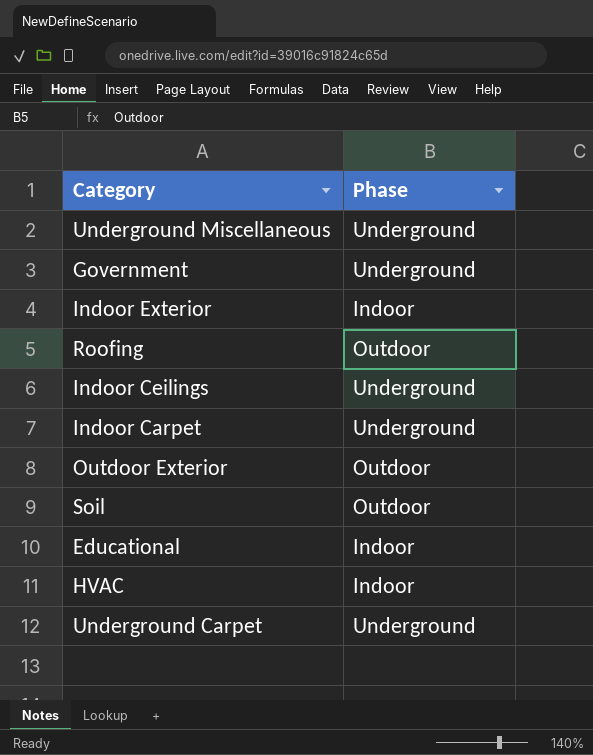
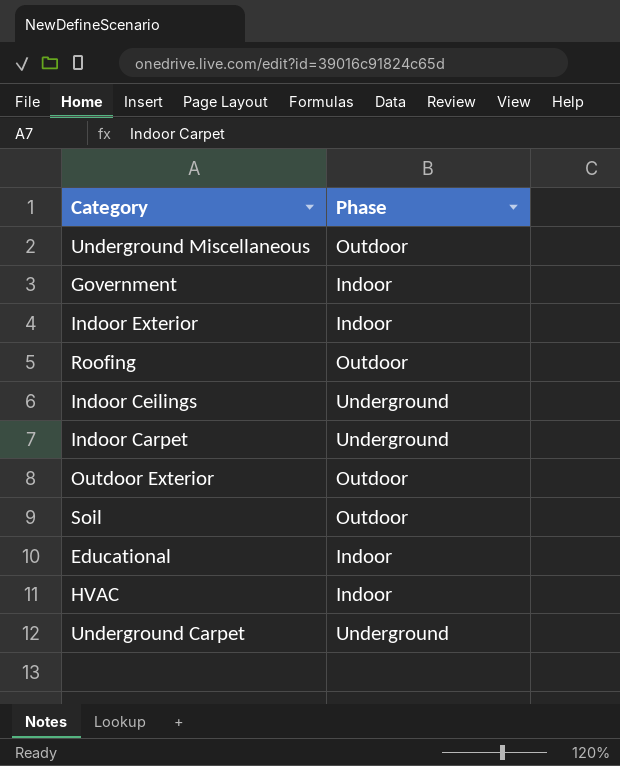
Underground Miscellaneous | Phase: Underground -> Outdoor
Government | Phase: Underground -> Indoor

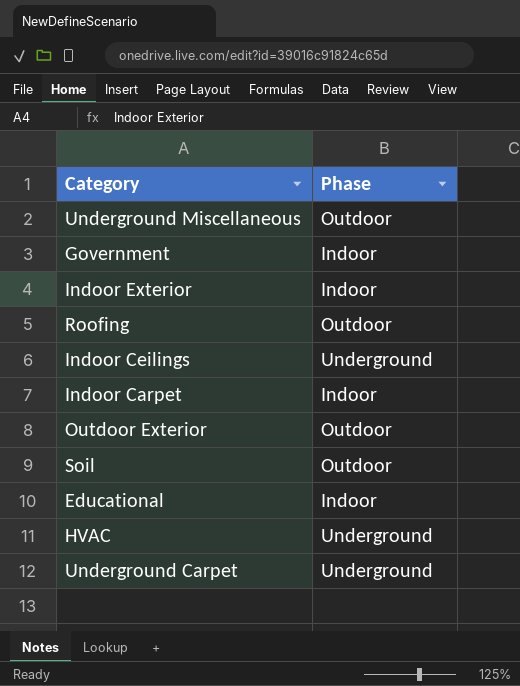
Indoor Carpet | Phase: Underground -> Indoor
HVAC | Phase: Indoor -> Underground

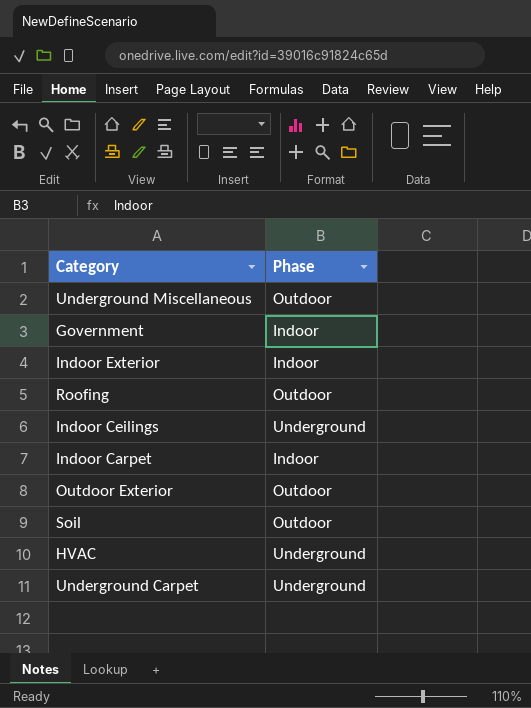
row Educational: Indoor -> none

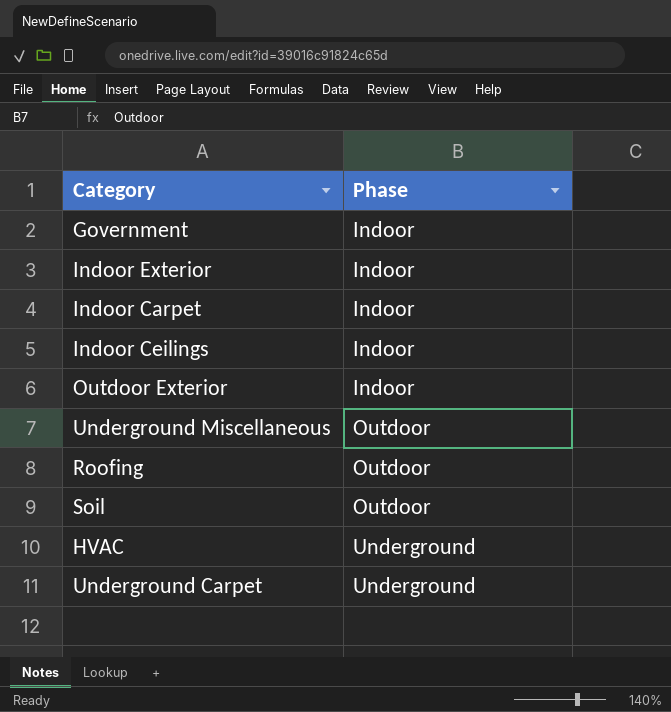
row order: none -> Phase ascending
Indoor Ceilings | Phase: Underground -> Indoor
Outdoor Exterior | Phase: Outdoor -> Indoor

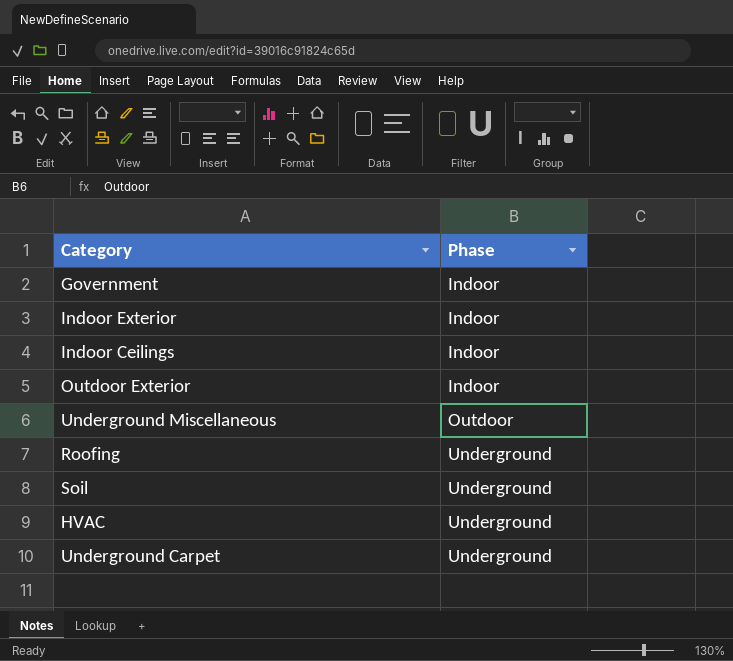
row Indoor Carpet: Indoor -> none
Roofing | Phase: Outdoor -> Underground
Soil | Phase: Outdoor -> Underground

